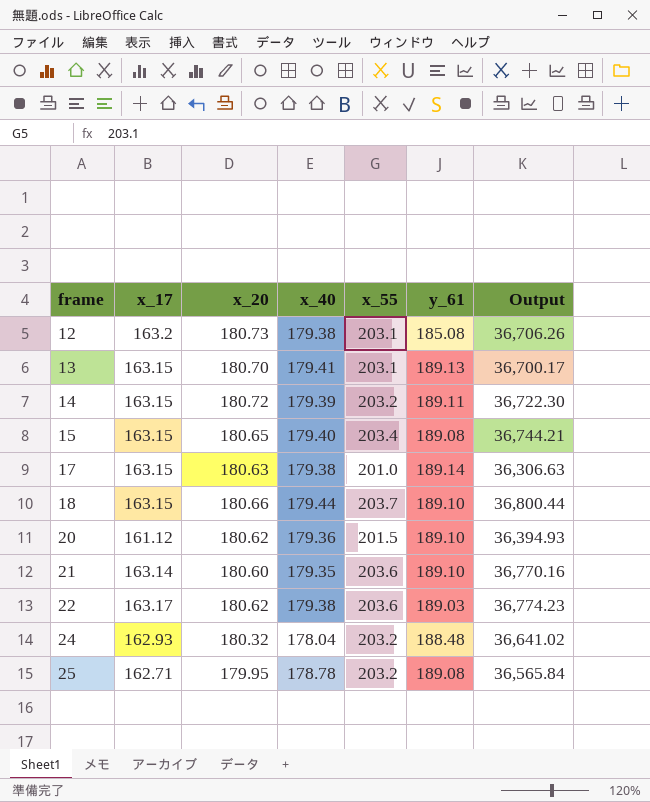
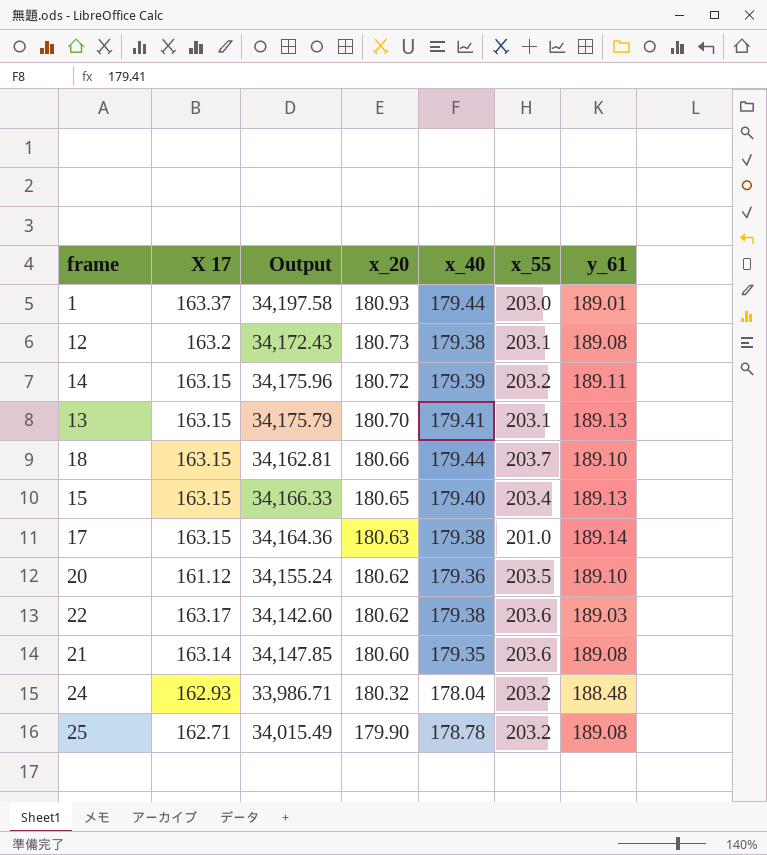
row order: frame ascending -> x_20 descending
column name: x_17 -> X 17
column Output | formula: [x_20] * [x_55] -> [x_20] * [y_61]
column Output | position: 7 -> 3
row 1: none -> 163.37 | 34,197.58 | 180.93 | 179.44 | 203.0 | 189.01
12 | y_61: 185.08 -> 189.08
15 | y_61: 189.08 -> 189.13
20 | x_55: 201.5 -> 203.5
21 | y_61: 189.10 -> 189.08
25 | x_20: 179.95 -> 179.90

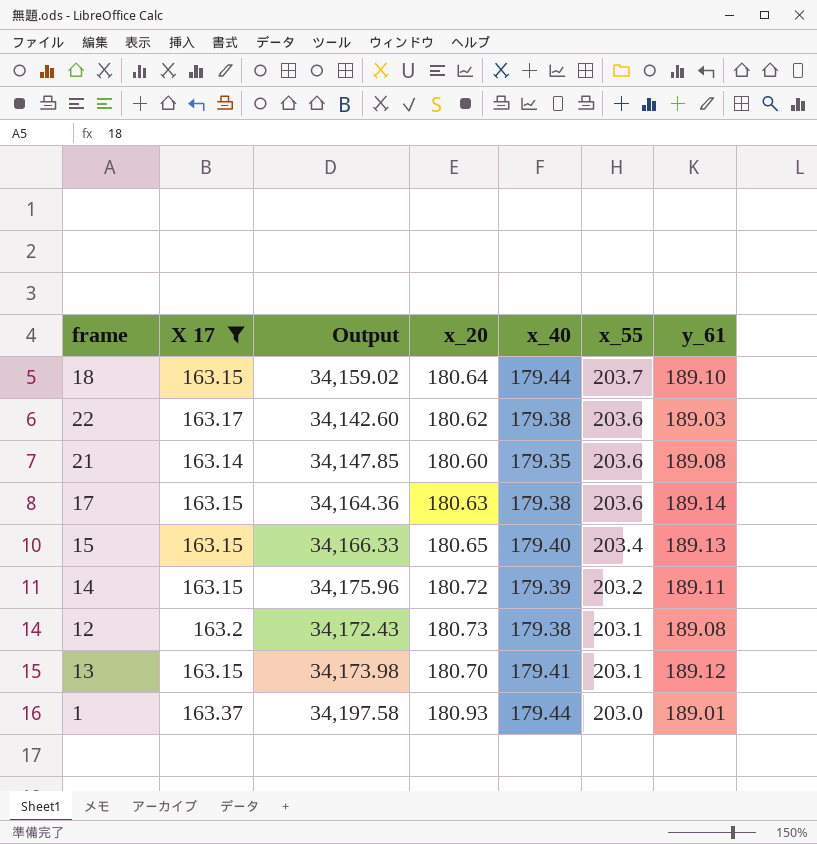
filter: none -> X 17 >= 163.14
row order: x_20 descending -> x_55 descending
18 | Output: 34,162.81 -> 34,159.02
18 | x_20: 180.66 -> 180.64
17 | x_55: 201.0 -> 203.6
13 | Output: 34,175.79 -> 34,173.98
13 | y_61: 189.13 -> 189.12

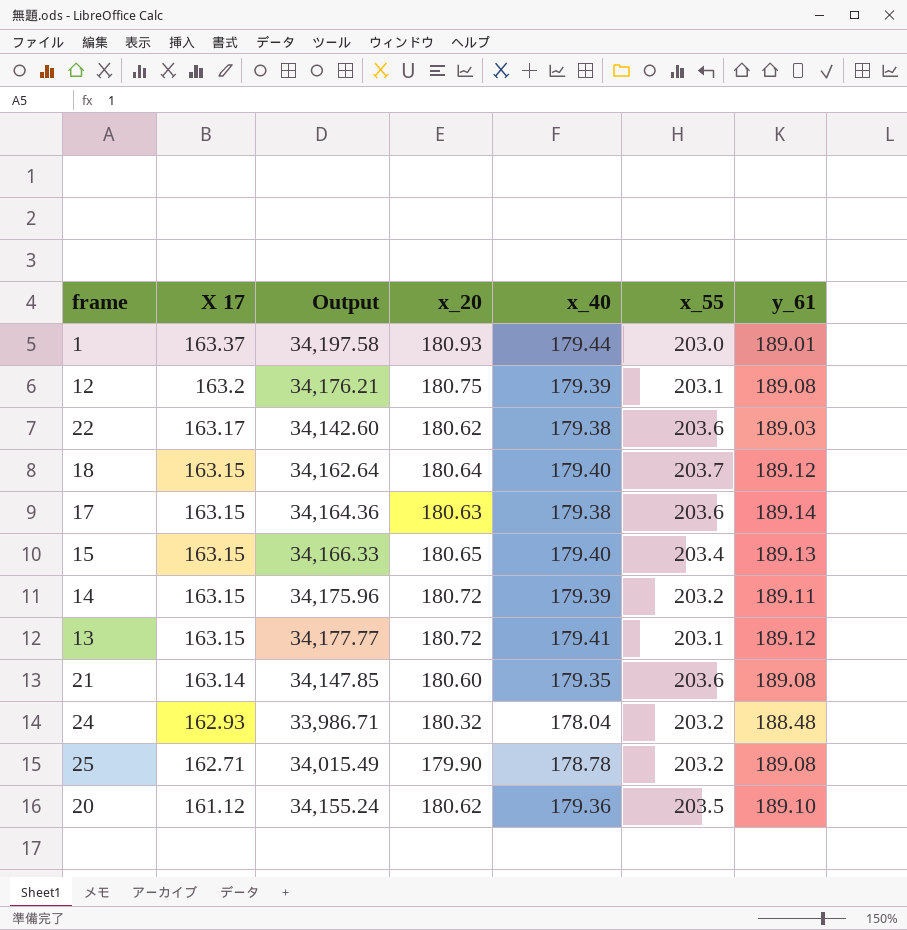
filter: X 17 >= 163.14 -> none
row order: x_55 descending -> X 17 descending
12 | Output: 34,172.43 -> 34,176.21
12 | x_20: 180.73 -> 180.75
12 | x_40: 179.38 -> 179.39
18 | Output: 34,159.02 -> 34,162.64
18 | x_40: 179.44 -> 179.40
18 | y_61: 189.10 -> 189.12
13 | Output: 34,173.98 -> 34,177.77
13 | x_20: 180.70 -> 180.72

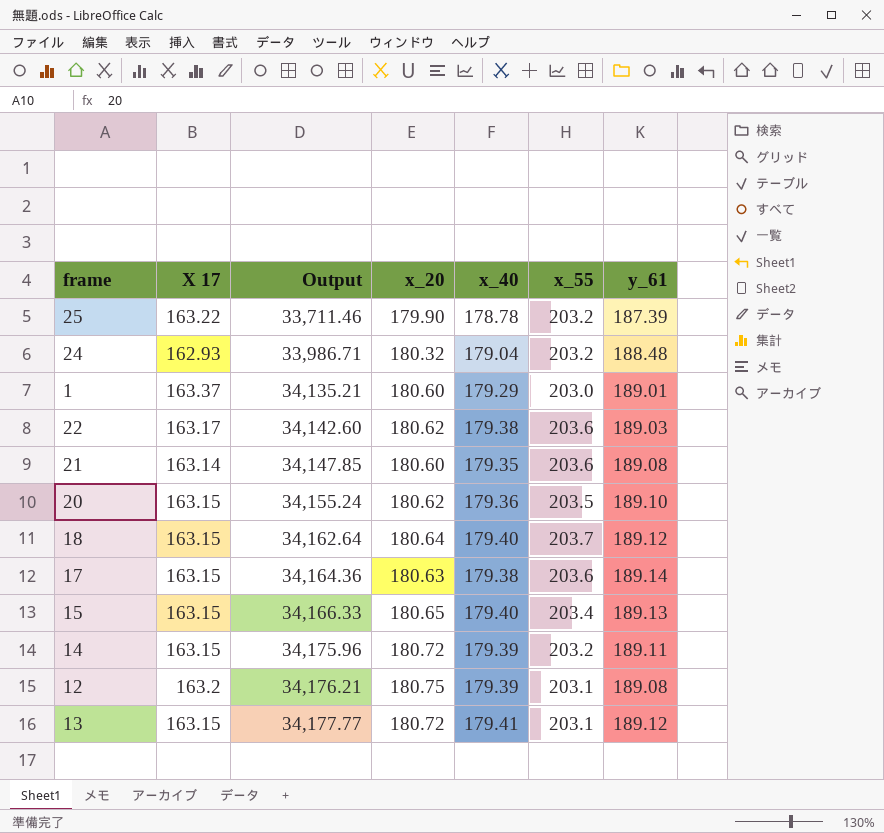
row order: X 17 descending -> Output ascending
25 | X 17: 162.71 -> 163.22
25 | Output: 34,015.49 -> 33,711.46
25 | y_61: 189.08 -> 187.39
24 | x_40: 178.04 -> 179.04
1 | Output: 34,197.58 -> 34,135.21
1 | x_20: 180.93 -> 180.60
1 | x_40: 179.44 -> 179.29
20 | X 17: 161.12 -> 163.15

